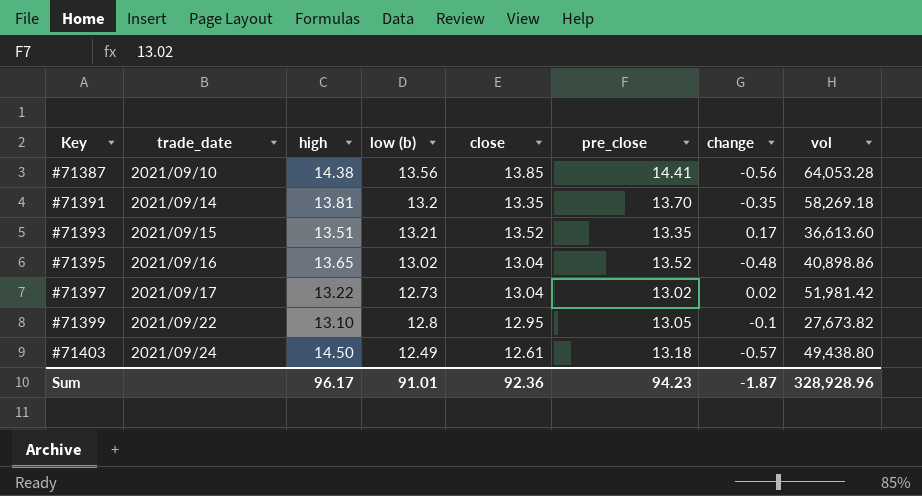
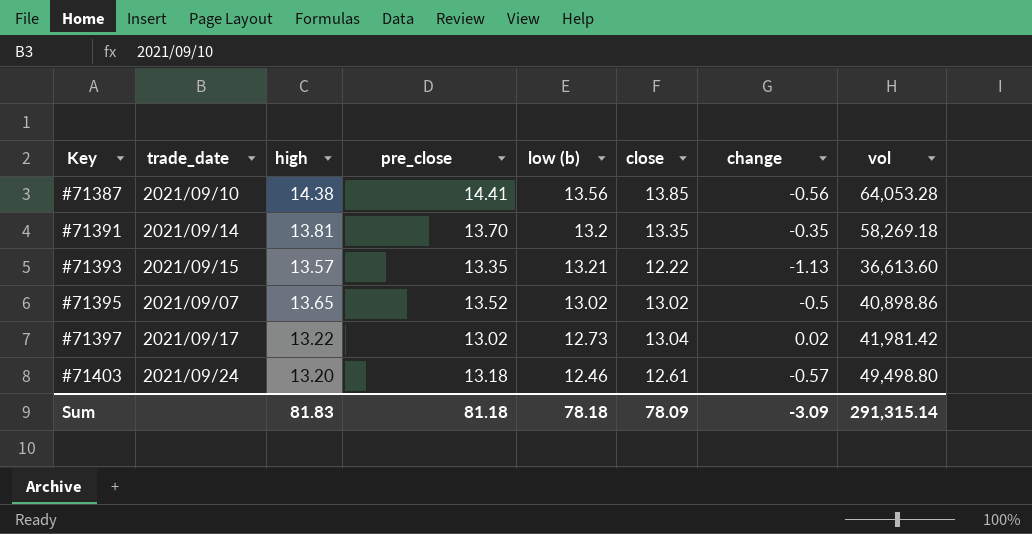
column pre_close | position: 6 -> 4
row #71399: 2021/09/22 | 13.10 | 12.8 | 12.95 | 13.05 | -0.1 | 27,673.82 -> none
#71393 | high: 13.51 -> 13.57
#71393 | close: 13.52 -> 12.22
#71393 | change: 0.17 -> -1.13
#71395 | trade_date: 2021/09/16 -> 2021/09/07
#71395 | close: 13.04 -> 13.02
#71395 | change: -0.48 -> -0.5
#71397 | vol: 51,981.42 -> 41,981.42
#71403 | high: 14.50 -> 13.20
#71403 | low (b): 12.49 -> 12.46
#71403 | vol: 49,438.80 -> 49,498.80
Sum | high: 96.17 -> 81.83
Sum | pre_close: 94.23 -> 81.18
Sum | low (b): 91.01 -> 78.18
Sum | close: 92.36 -> 78.09
Sum | change: -1.87 -> -3.09
Sum | vol: 328,928.96 -> 291,315.14

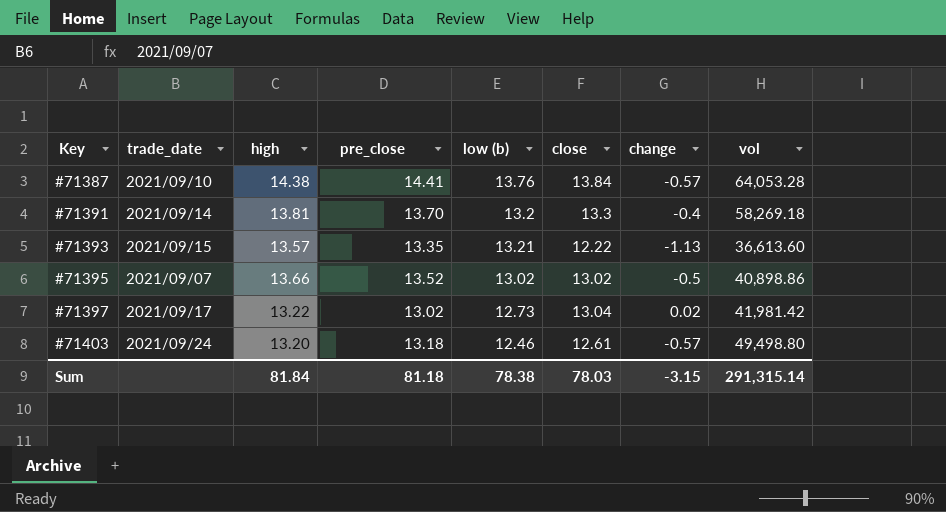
#71387 | low (b): 13.56 -> 13.76
#71387 | close: 13.85 -> 13.84
#71387 | change: -0.56 -> -0.57
#71391 | close: 13.35 -> 13.3
#71391 | change: -0.35 -> -0.4
#71395 | high: 13.65 -> 13.66
Sum | high: 81.83 -> 81.84
Sum | low (b): 78.18 -> 78.38
Sum | close: 78.09 -> 78.03
Sum | change: -3.09 -> -3.15

